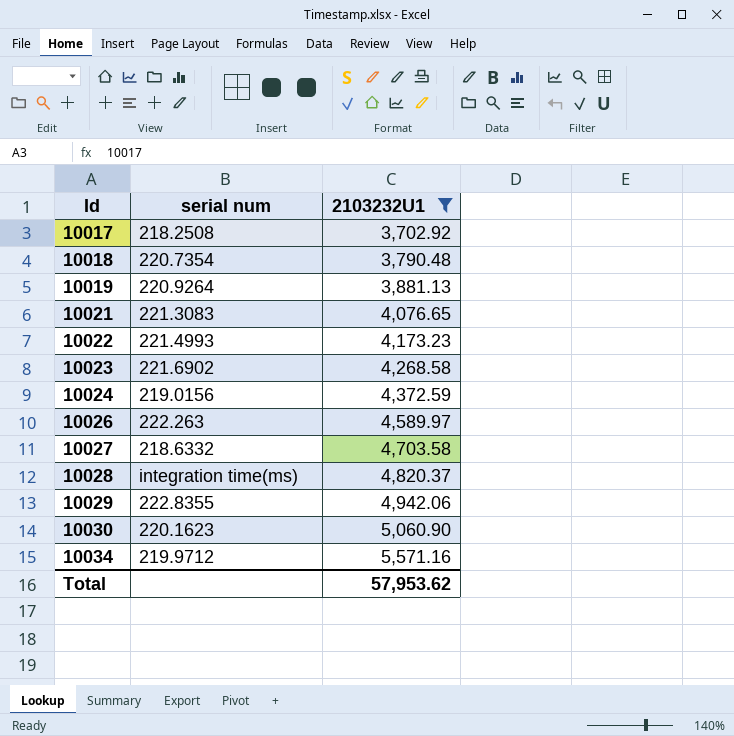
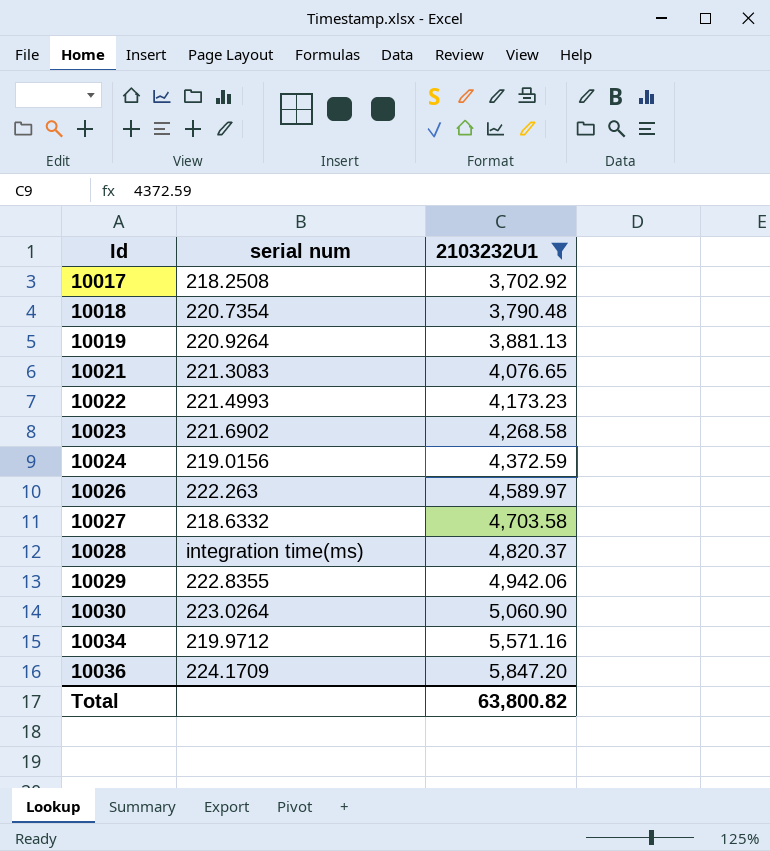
10030 | serial num: 220.1623 -> 223.0264
row 10036: none -> 224.1709 | 5,847.20
Total | 2103232U1: 57,953.62 -> 63,800.82

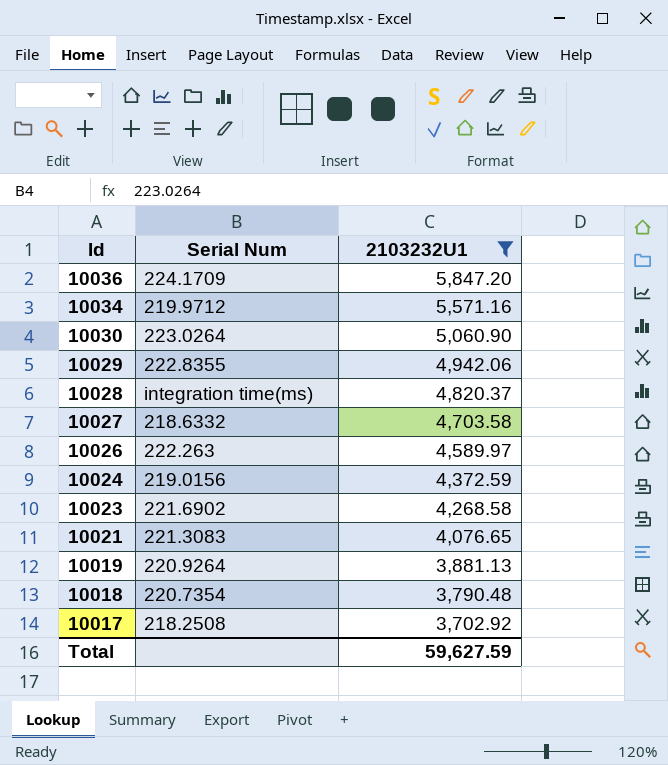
row order: Id ascending -> Id descending
column name: serial num -> Serial Num
row 10022: 221.4993 | 4,173.23 -> none
Total | 2103232U1: 63,800.82 -> 59,627.59

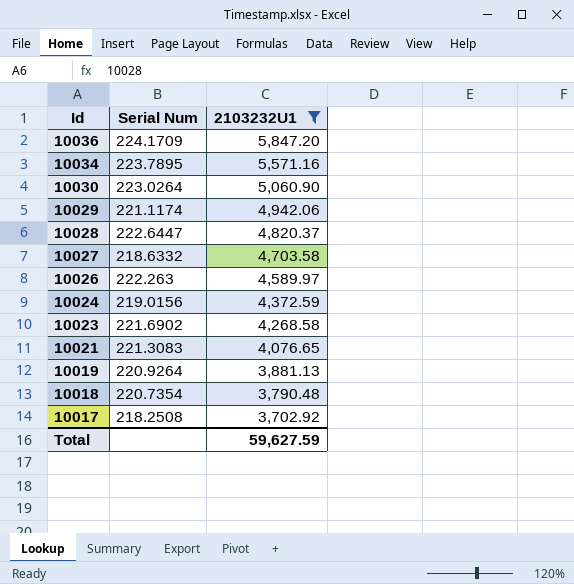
10034 | Serial Num: 219.9712 -> 223.7895
10029 | Serial Num: 222.8355 -> 221.1174
10028 | Serial Num: integration time(ms) -> 222.6447

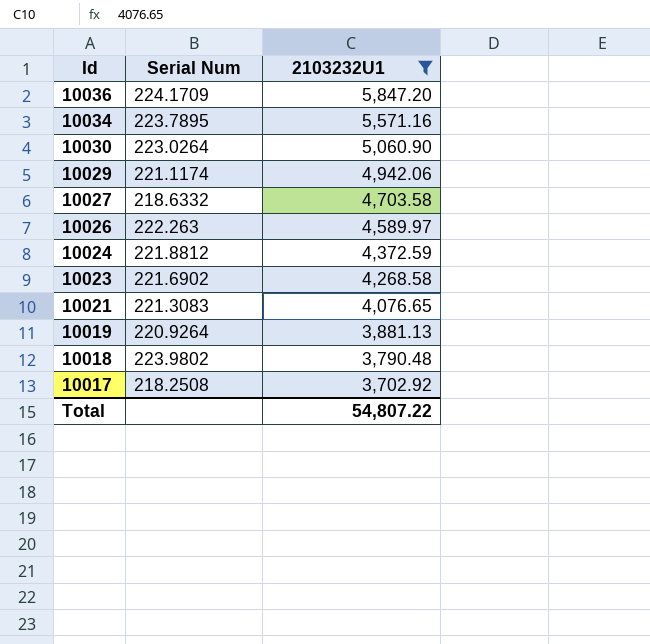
row 10028: 222.6447 | 4,820.37 -> none
10024 | Serial Num: 219.0156 -> 221.8812
10018 | Serial Num: 220.7354 -> 223.9802
Total | 2103232U1: 59,627.59 -> 54,807.22

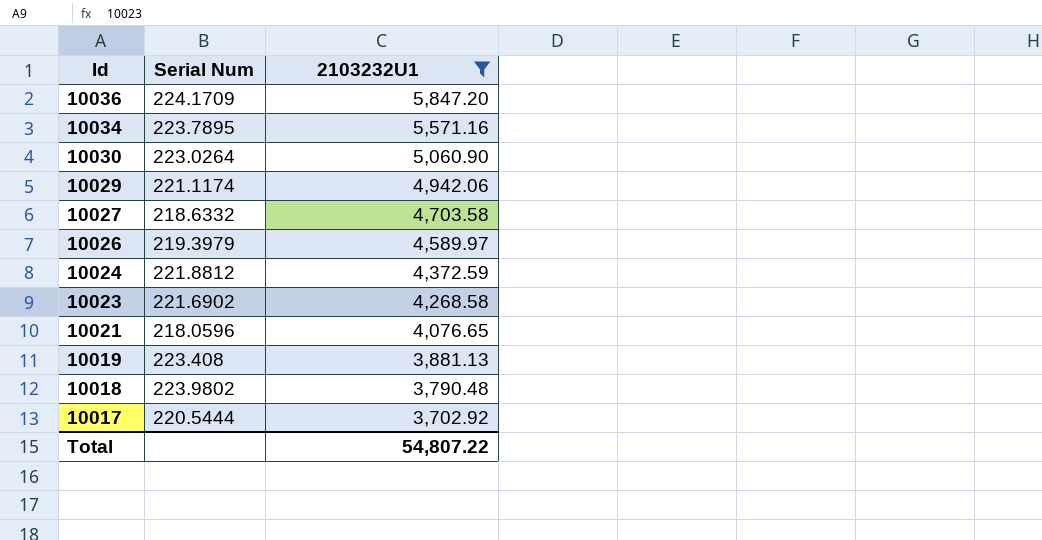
10026 | Serial Num: 222.263 -> 219.3979
10021 | Serial Num: 221.3083 -> 218.0596
10019 | Serial Num: 220.9264 -> 223.408
10017 | Serial Num: 218.2508 -> 220.5444

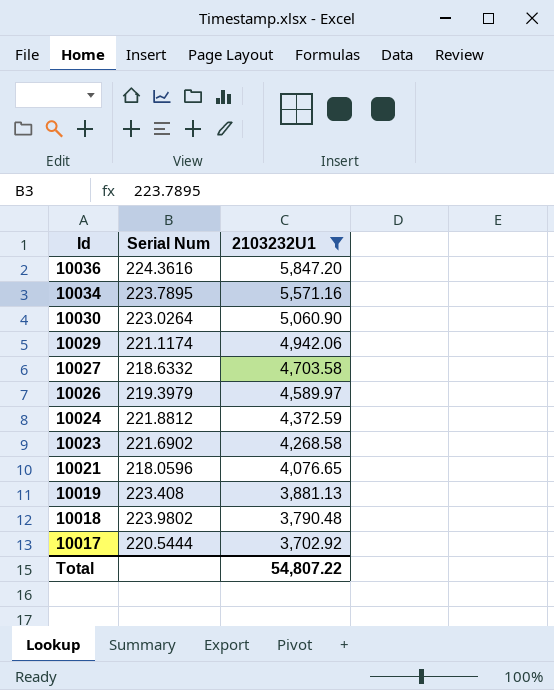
10036 | Serial Num: 224.1709 -> 224.3616

